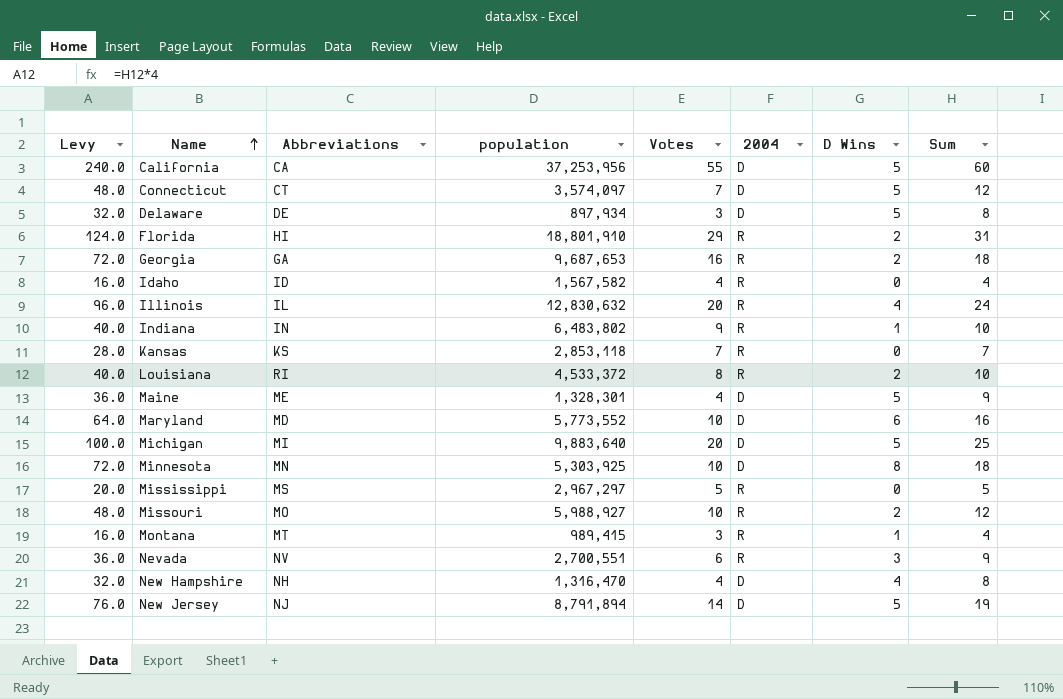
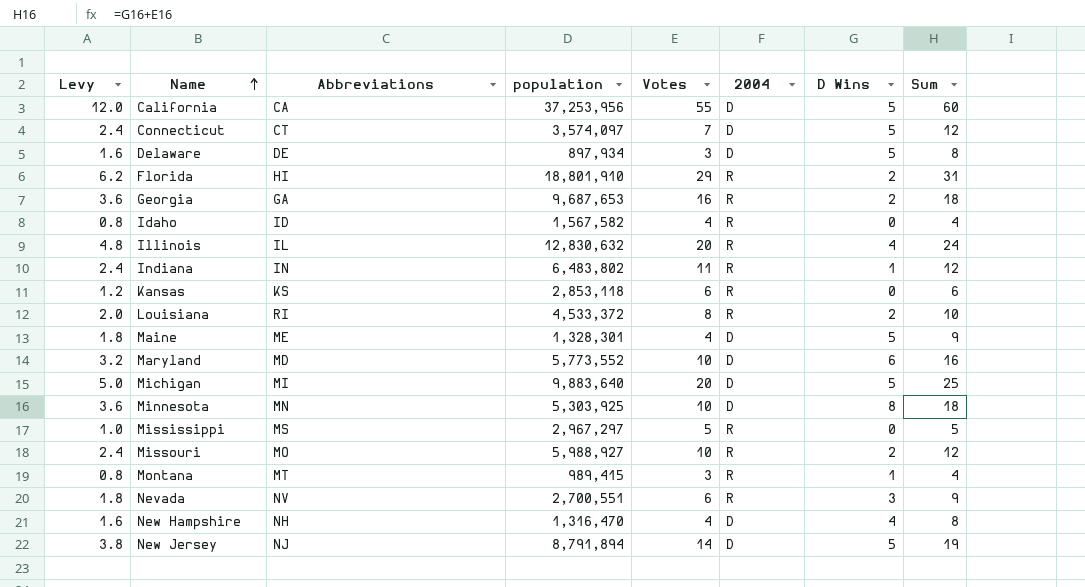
column Levy | formula: [Sum] * 4 -> [Sum] * 0.2
Indiana | Votes: 9 -> 11
Indiana | Sum: 10 -> 12
Kansas | Votes: 7 -> 6
Kansas | Sum: 7 -> 6

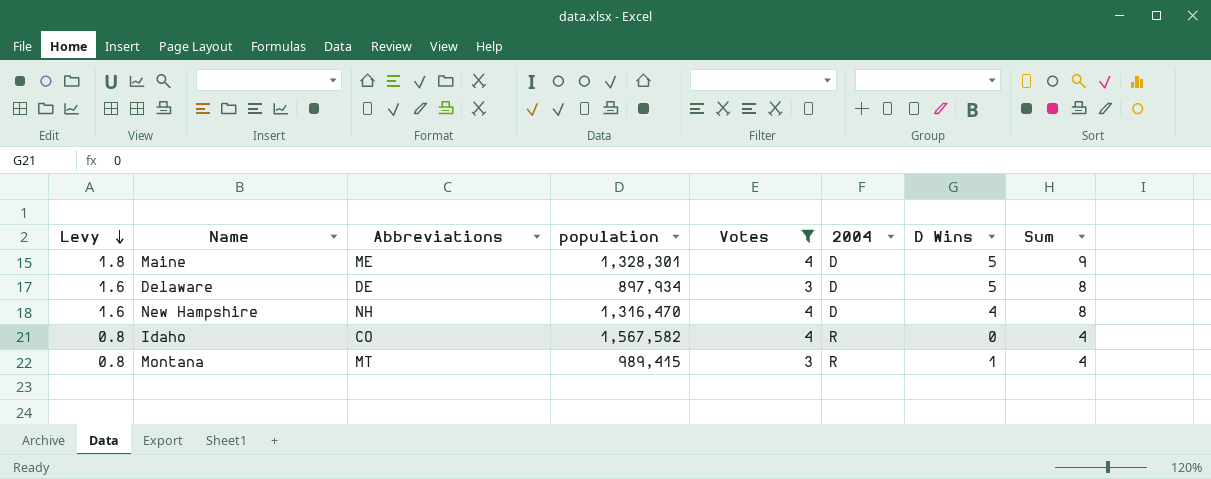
filter: none -> Votes <= 4
row order: Name ascending -> Levy descending
Idaho | Abbreviations: ID -> CO

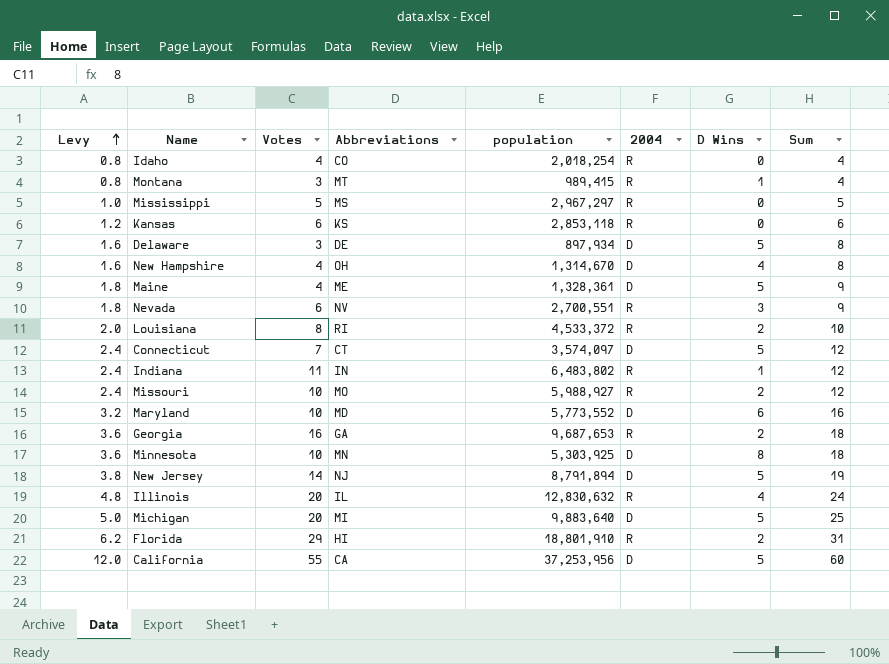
filter: Votes <= 4 -> none
row order: Levy descending -> Levy ascending
column Votes | position: 5 -> 3
Idaho | population: 1,567,582 -> 2,018,254
New Hampshire | Abbreviations: NH -> OH
New Hampshire | population: 1,316,470 -> 1,314,670
Maine | population: 1,328,301 -> 1,328,361

